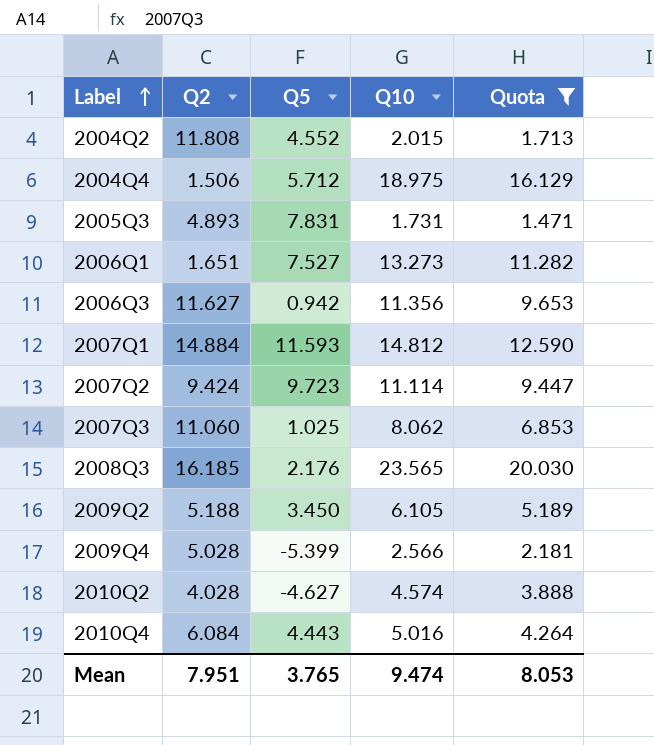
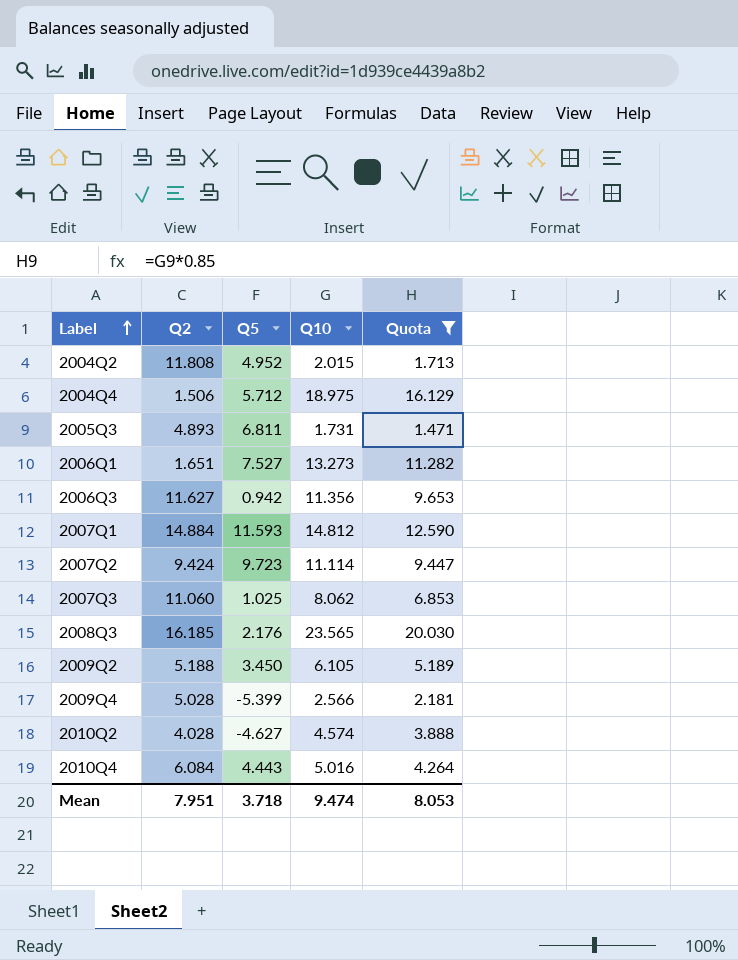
2004Q2 | Q5: 4.552 -> 4.952
2005Q3 | Q5: 7.831 -> 6.811
Mean | Q5: 3.765 -> 3.718

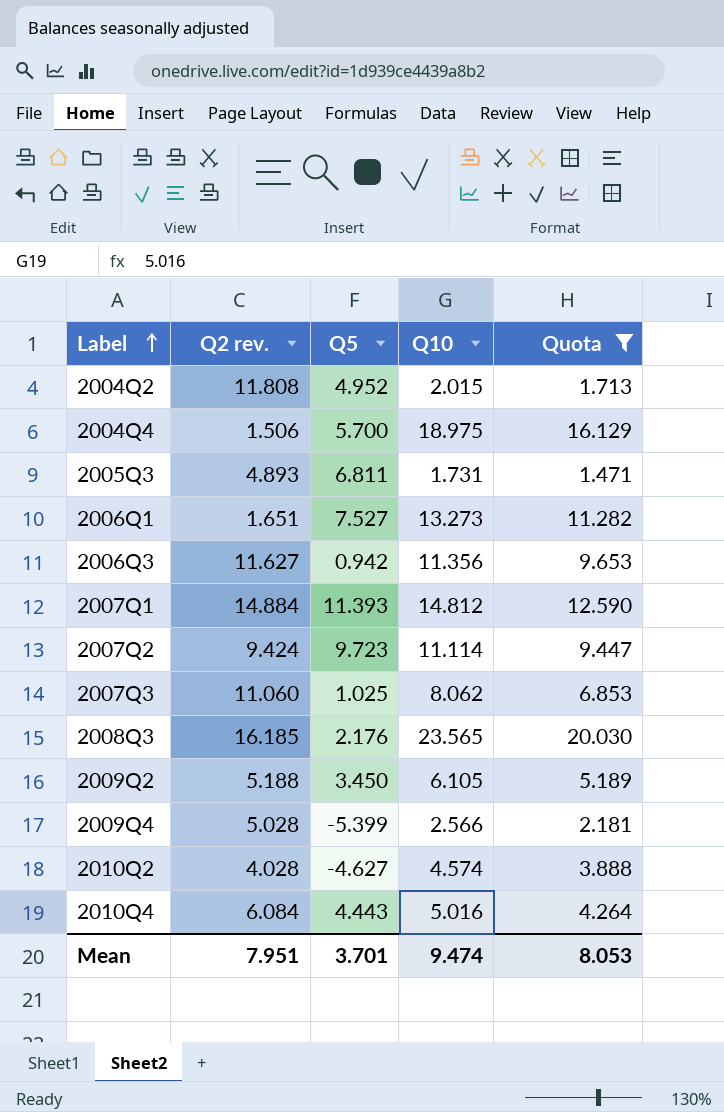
column name: Q2 -> Q2 rev.
2004Q4 | Q5: 5.712 -> 5.700
2007Q1 | Q5: 11.593 -> 11.393
Mean | Q5: 3.718 -> 3.701

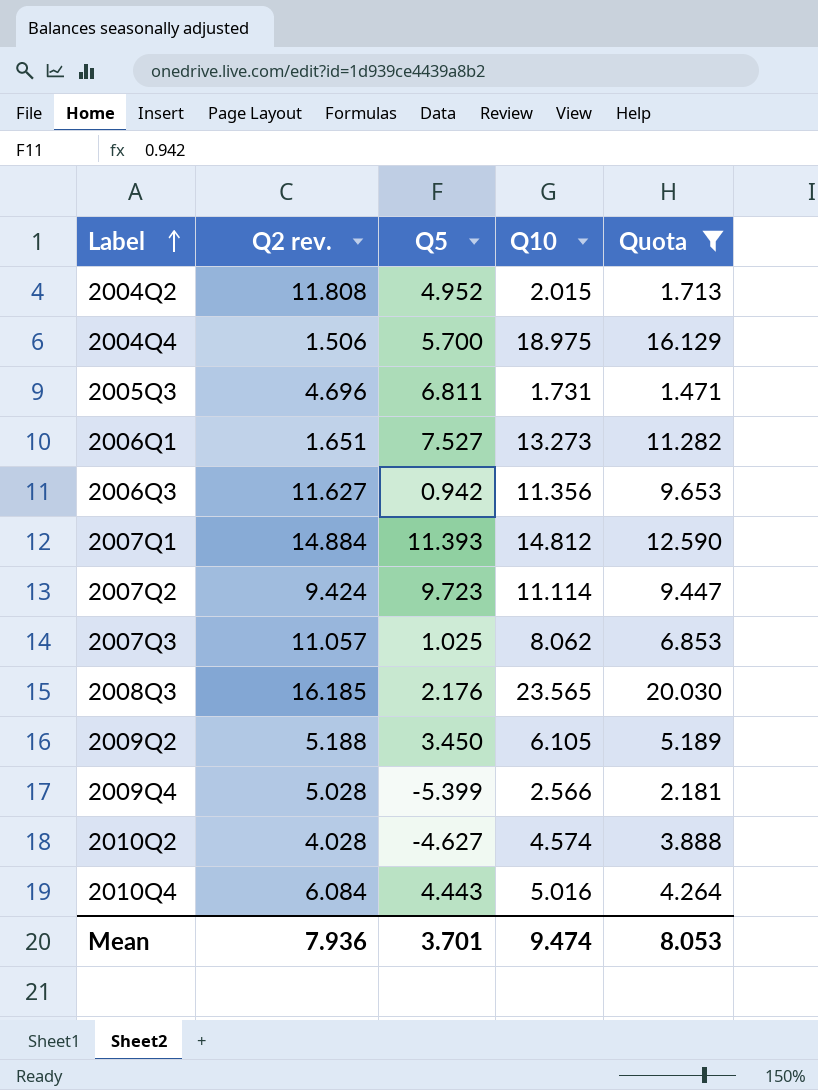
2005Q3 | Q2 rev.: 4.893 -> 4.696
2007Q3 | Q2 rev.: 11.060 -> 11.057
Mean | Q2 rev.: 7.951 -> 7.936

